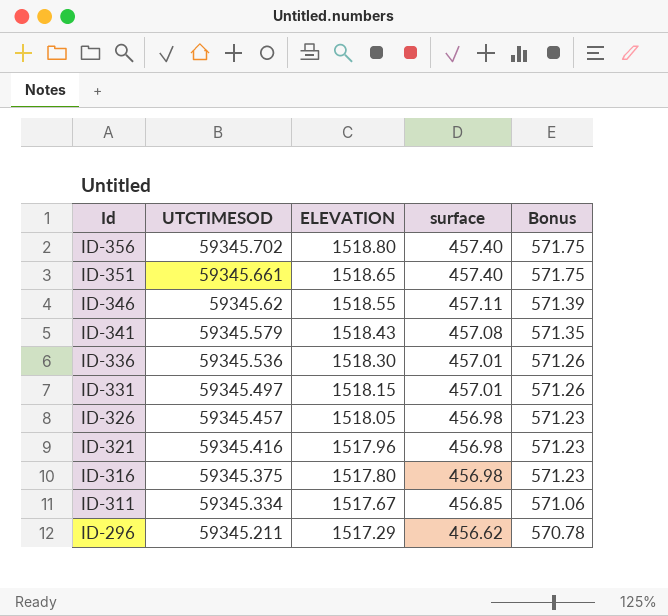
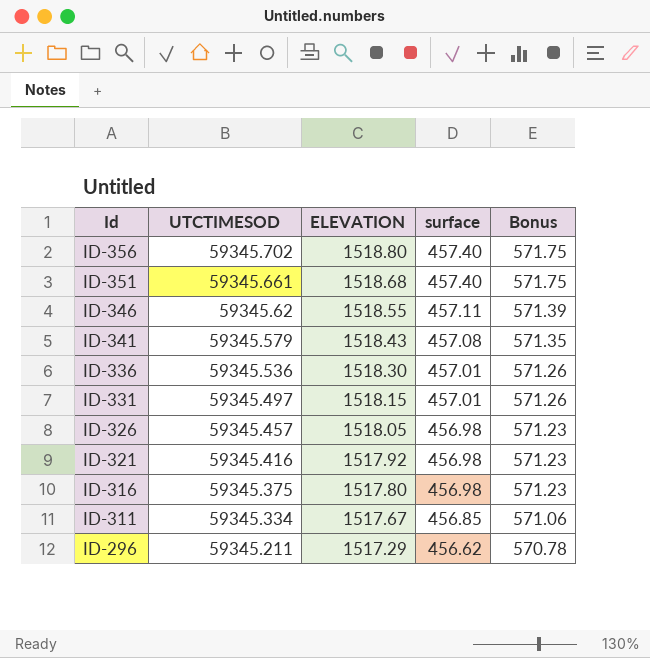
ID-351 | ELEVATION: 1518.65 -> 1518.68
ID-321 | ELEVATION: 1517.96 -> 1517.92

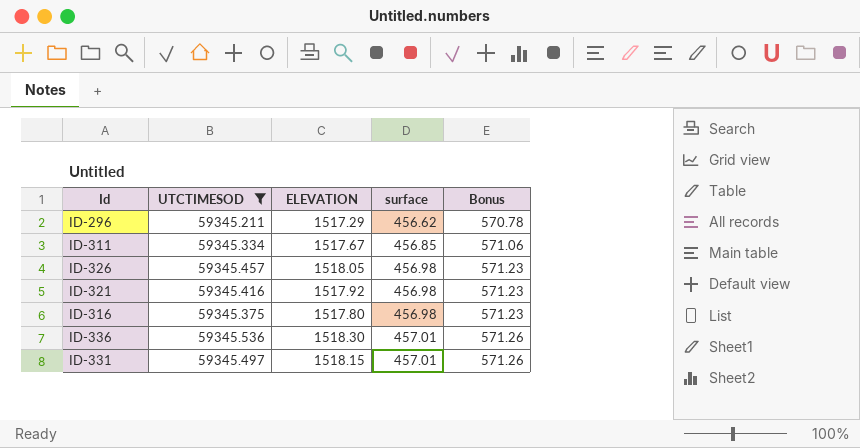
filter: none -> UTCTIMESOD <= 59345.536
row order: Id descending -> surface ascending

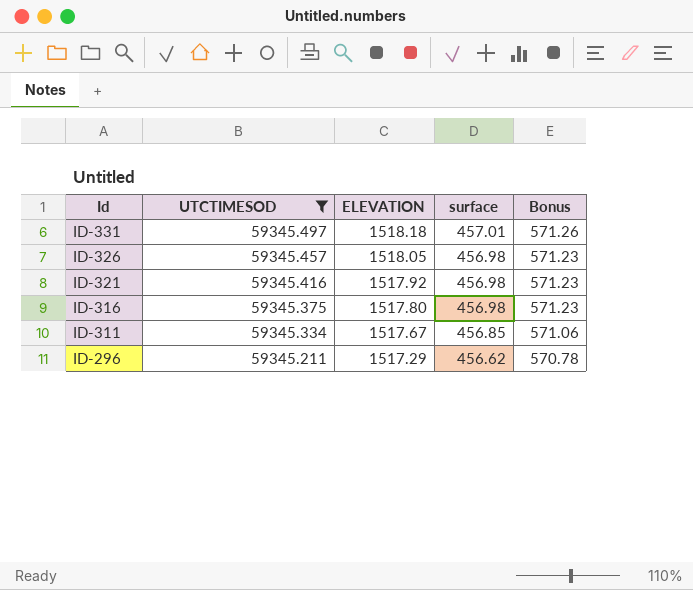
row order: surface ascending -> Id descending
row ID-336: 59345.536 | 1518.30 | 457.01 | 571.26 -> none
ID-331 | ELEVATION: 1518.15 -> 1518.18

